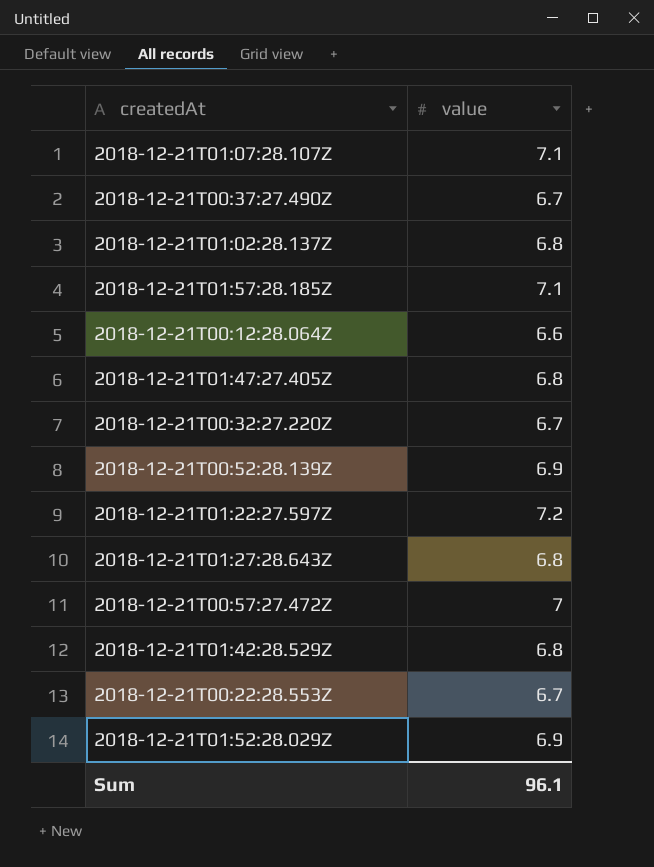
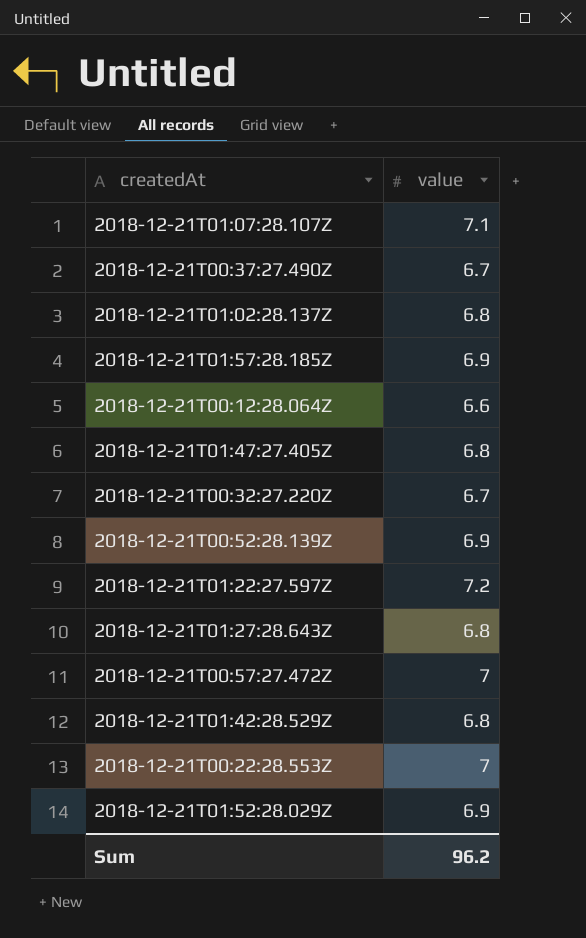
2018-12-21T01:57:28.185Z | value: 7.1 -> 6.9
2018-12-21T00:22:28.553Z | value: 6.7 -> 7
Sum | value: 96.1 -> 96.2

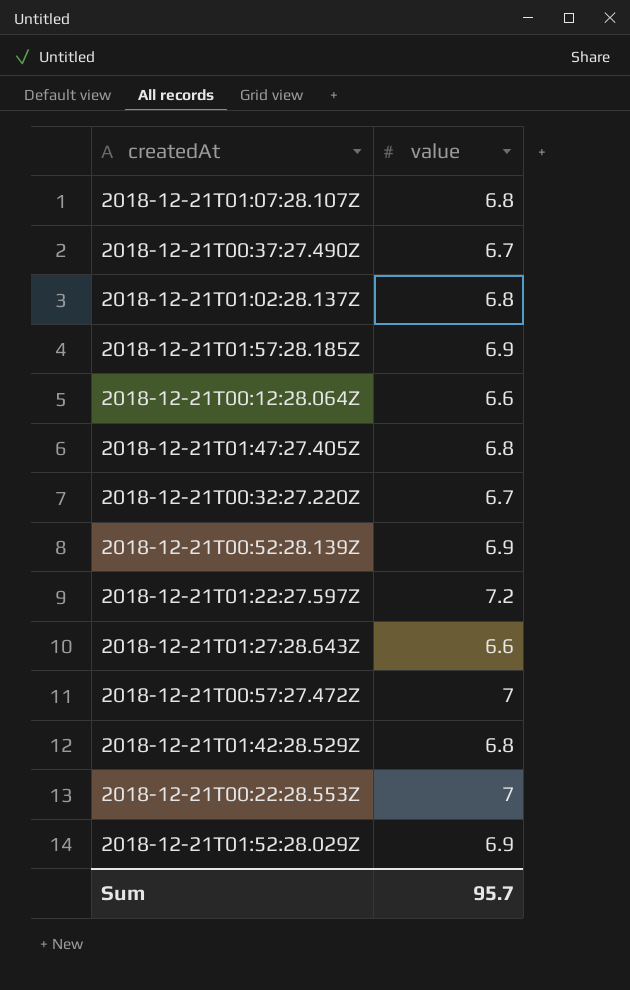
2018-12-21T01:07:28.107Z | value: 7.1 -> 6.8
2018-12-21T01:27:28.643Z | value: 6.8 -> 6.6
Sum | value: 96.2 -> 95.7

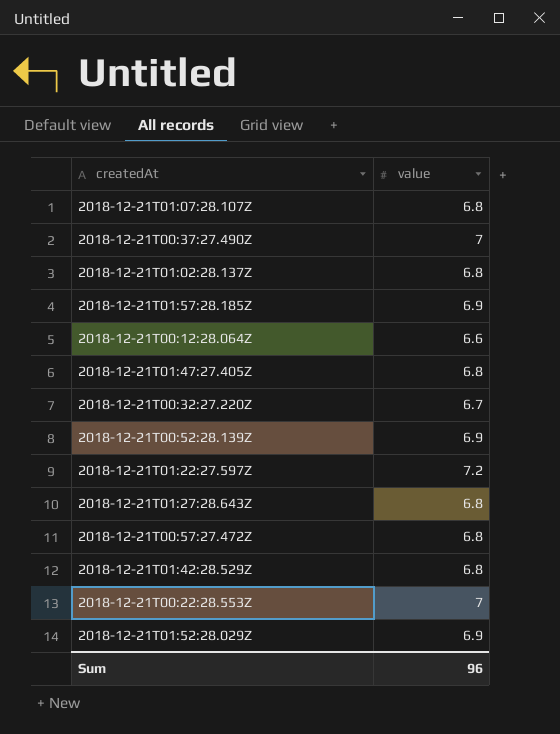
2018-12-21T00:37:27.490Z | value: 6.7 -> 7
2018-12-21T01:27:28.643Z | value: 6.6 -> 6.8
2018-12-21T00:57:27.472Z | value: 7 -> 6.8
Sum | value: 95.7 -> 96

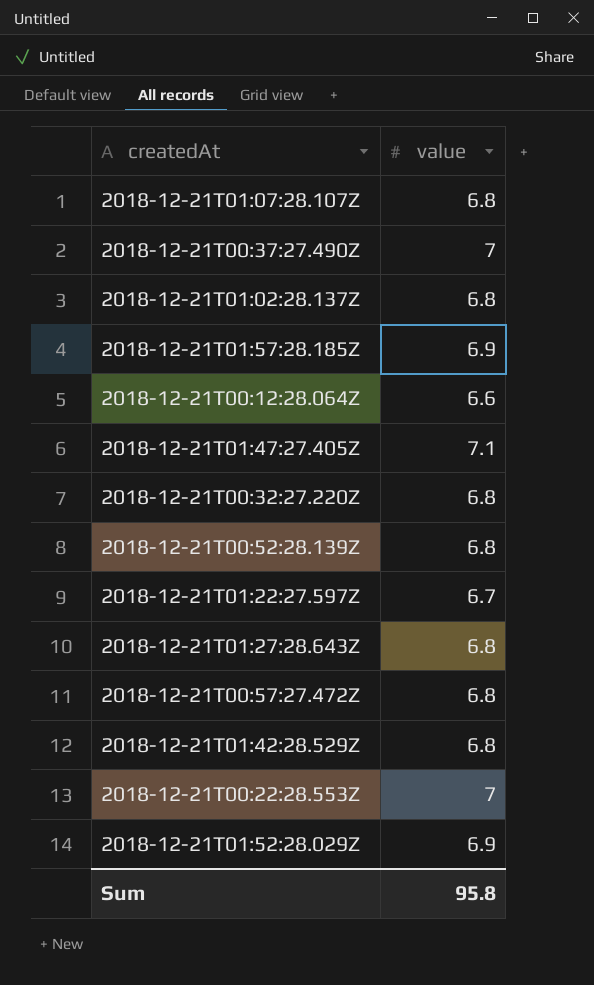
2018-12-21T01:47:27.405Z | value: 6.8 -> 7.1
2018-12-21T00:32:27.220Z | value: 6.7 -> 6.8
2018-12-21T00:52:28.139Z | value: 6.9 -> 6.8
2018-12-21T01:22:27.597Z | value: 7.2 -> 6.7
Sum | value: 96 -> 95.8

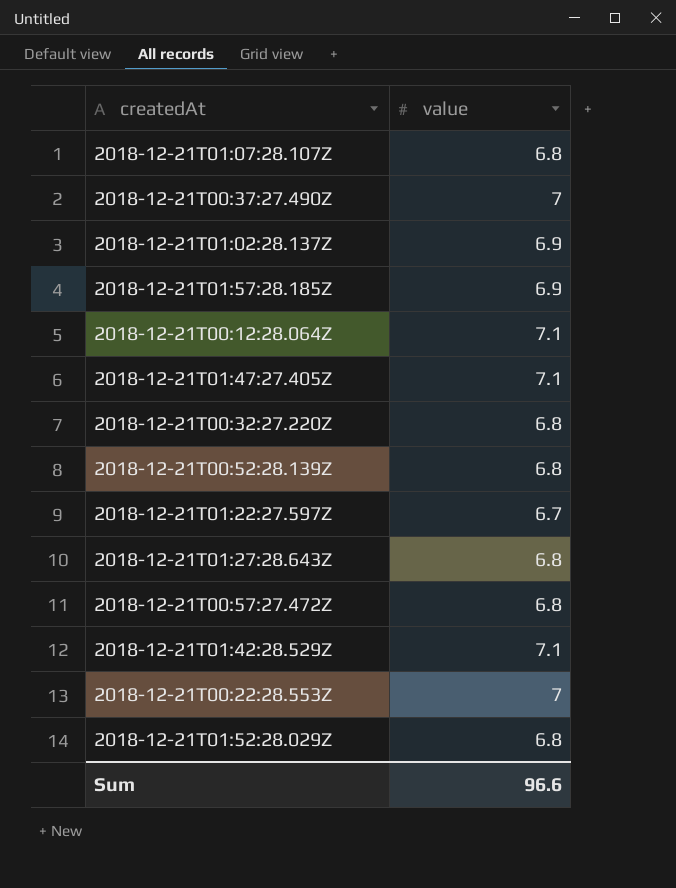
2018-12-21T01:02:28.137Z | value: 6.8 -> 6.9
2018-12-21T00:12:28.064Z | value: 6.6 -> 7.1
2018-12-21T01:42:28.529Z | value: 6.8 -> 7.1
2018-12-21T01:52:28.029Z | value: 6.9 -> 6.8
Sum | value: 95.8 -> 96.6

